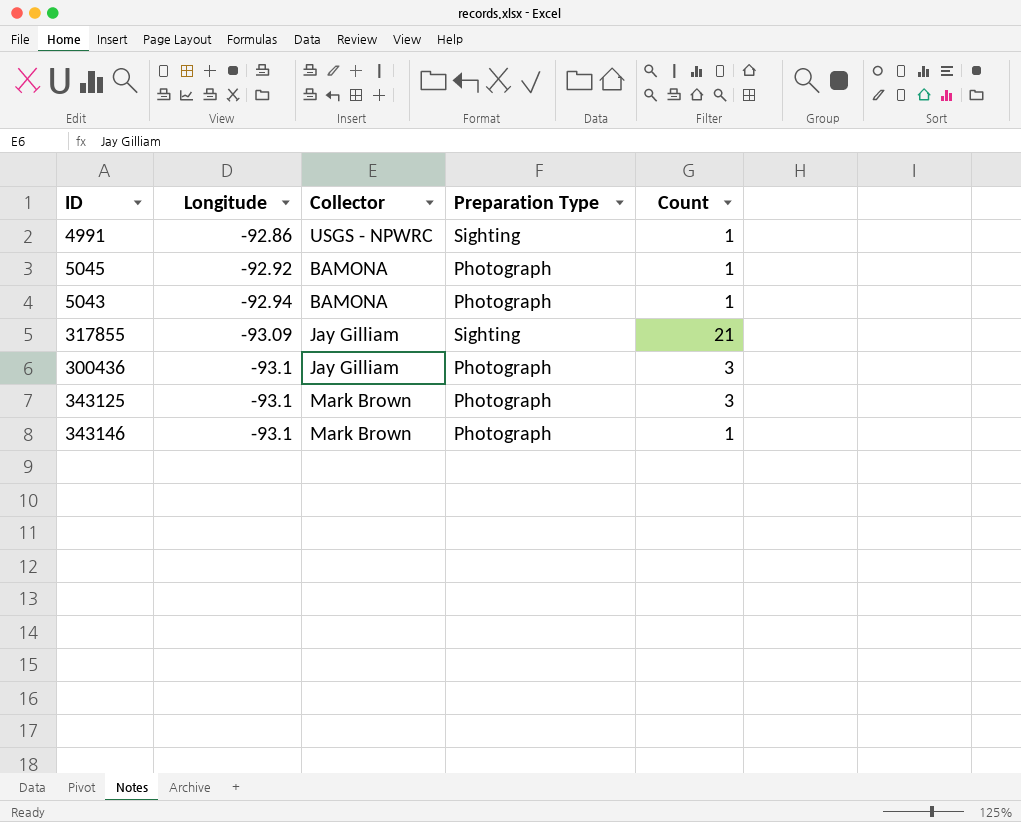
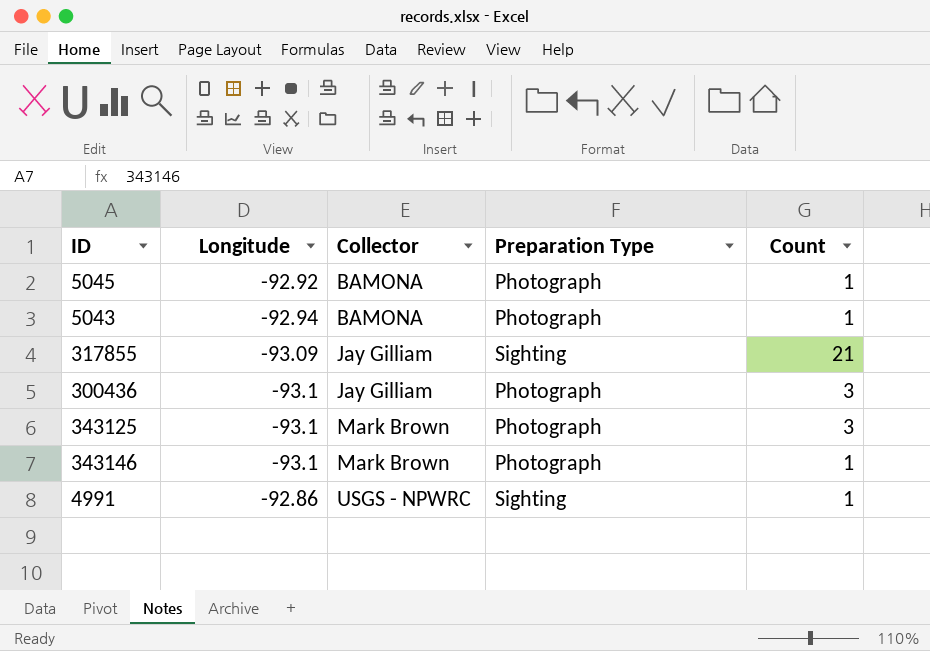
row order: Longitude descending -> Collector ascending

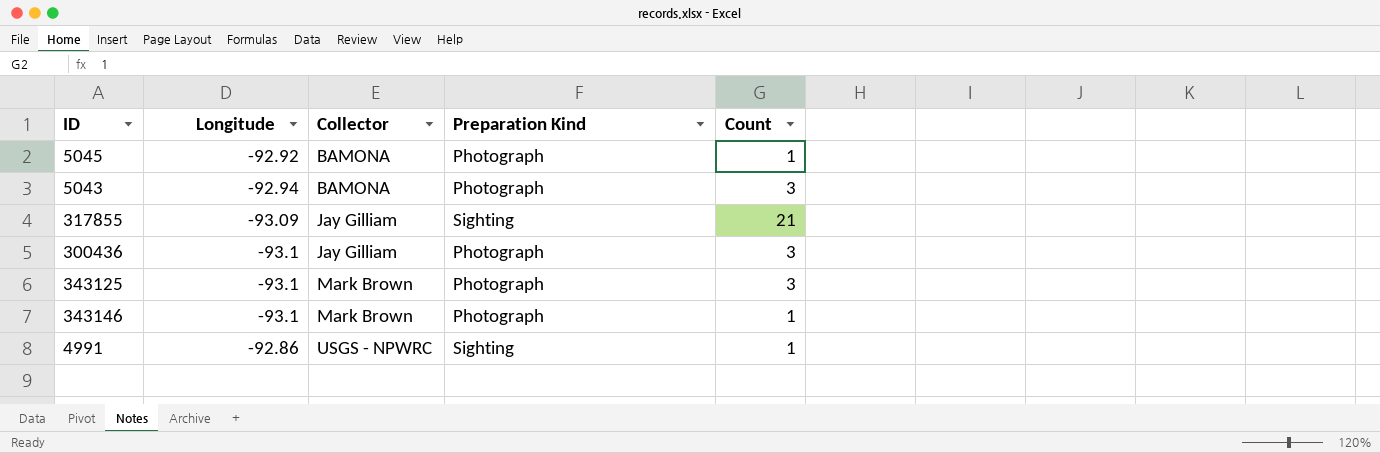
column name: Preparation Type -> Preparation Kind
5043 | Count: 1 -> 3

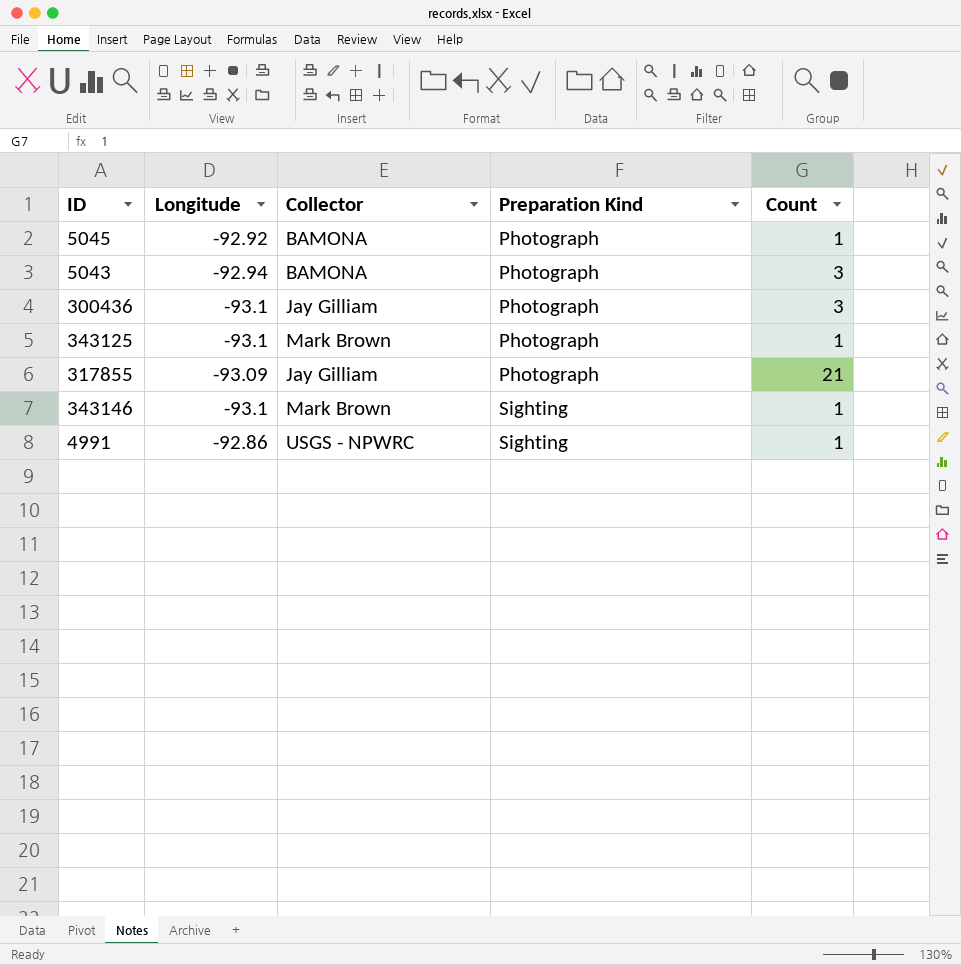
row order: Collector ascending -> Preparation Kind ascending
343125 | Count: 3 -> 1
317855 | Preparation Kind: Sighting -> Photograph
343146 | Preparation Kind: Photograph -> Sighting

